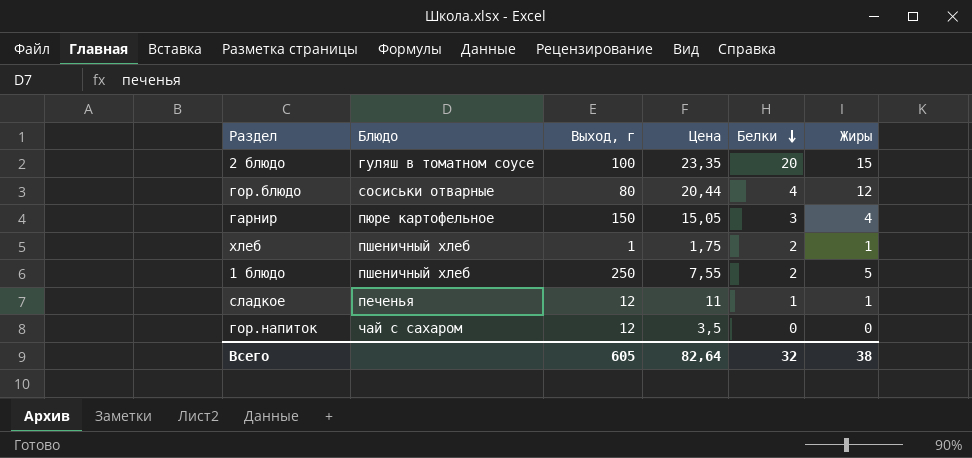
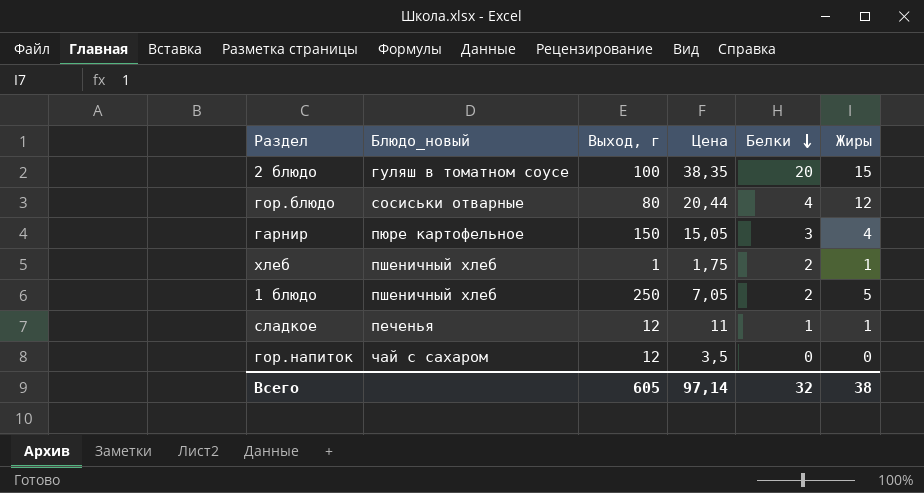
column name: Блюдо -> Блюдо_новый
2 блюдо | Цена: 23,35 -> 38,35
1 блюдо | Цена: 7,55 -> 7,05
Всего | Цена: 82,64 -> 97,14

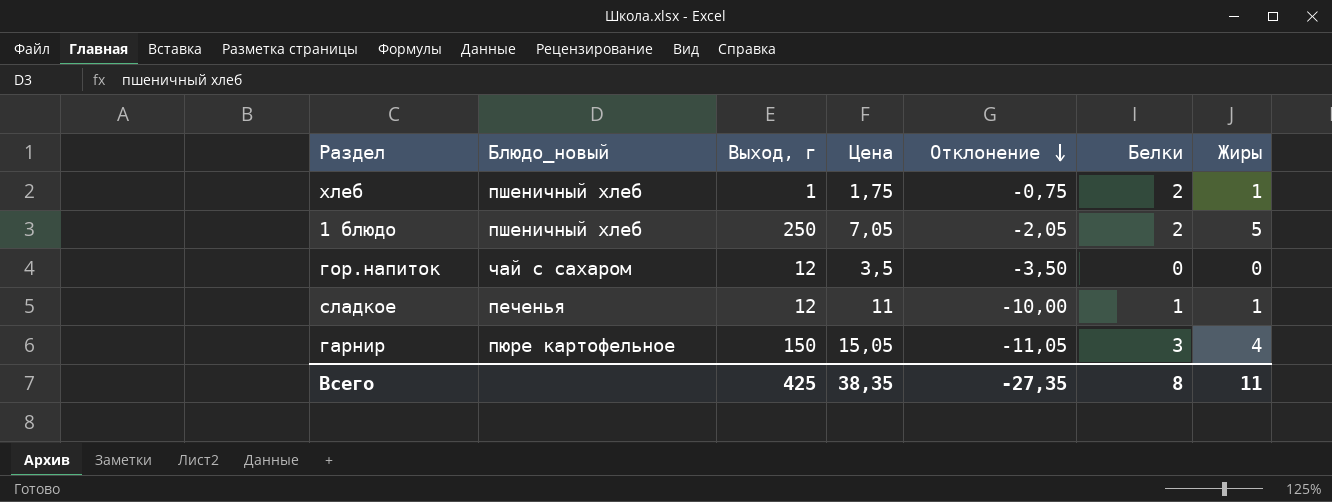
row order: Белки descending -> Отклонение descending
column Отклонение | formula: none -> [Жиры] - [Цена]
row 2 блюдо: гуляш в томатном соусе | 100 | 38,35 | 20 | 15 -> none
row гор.блюдо: сосиськи отварные | 80 | 20,44 | 4 | 12 -> none
Всего | Выход, г: 605 -> 425
Всего | Цена: 97,14 -> 38,35
Всего | Белки: 32 -> 8
Всего | Жиры: 38 -> 11

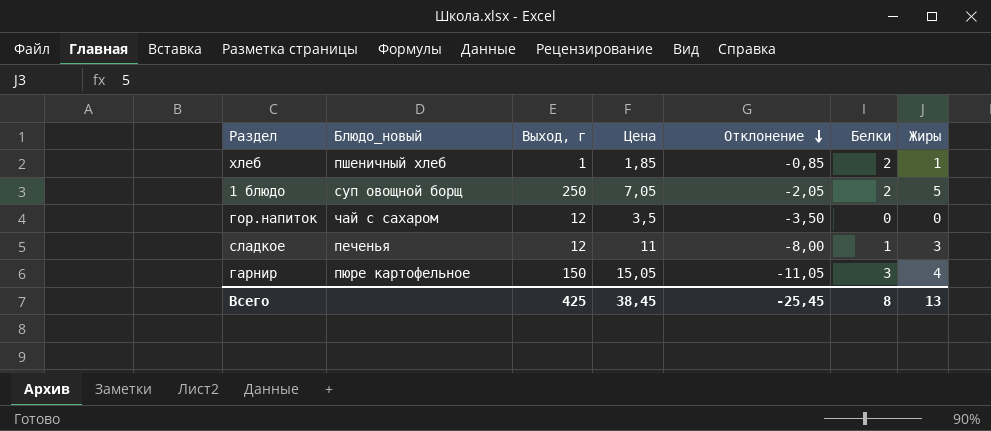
хлеб | Цена: 1,75 -> 1,85
хлеб | Отклонение: -0,75 -> -0,85
1 блюдо | Блюдо_новый: пшеничный хлеб -> суп овощной борщ
сладкое | Отклонение: -10,00 -> -8,00
сладкое | Жиры: 1 -> 3
Всего | Цена: 38,35 -> 38,45
Всего | Отклонение: -27,35 -> -25,45
Всего | Жиры: 11 -> 13

